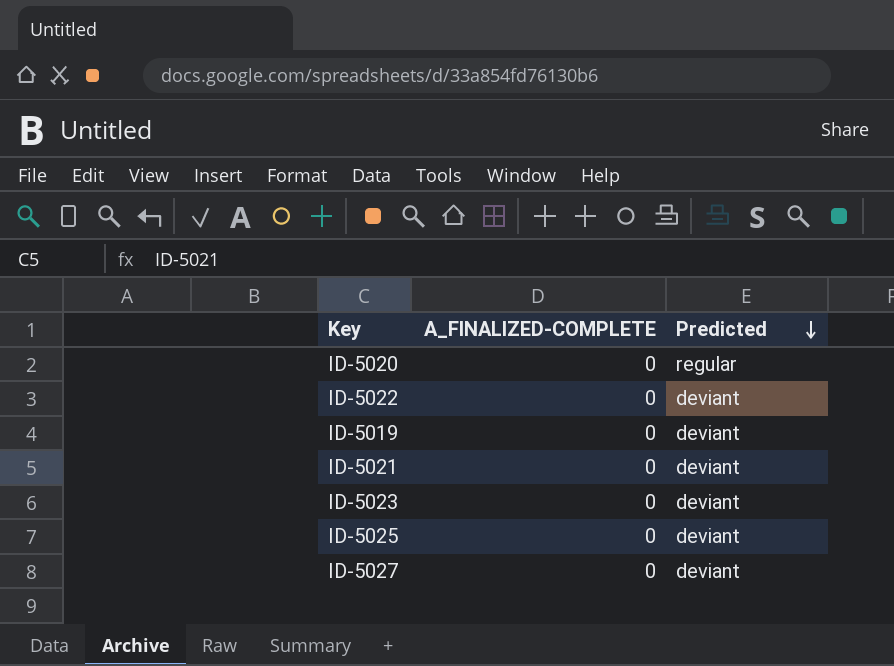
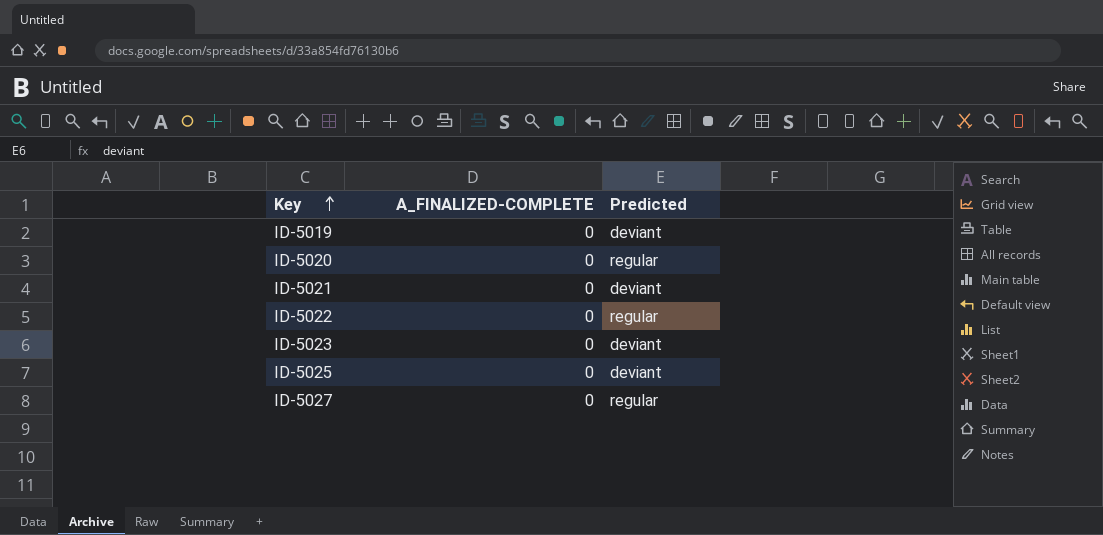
row order: Predicted descending -> Key ascending
ID-5022 | Predicted: deviant -> regular
ID-5027 | Predicted: deviant -> regular

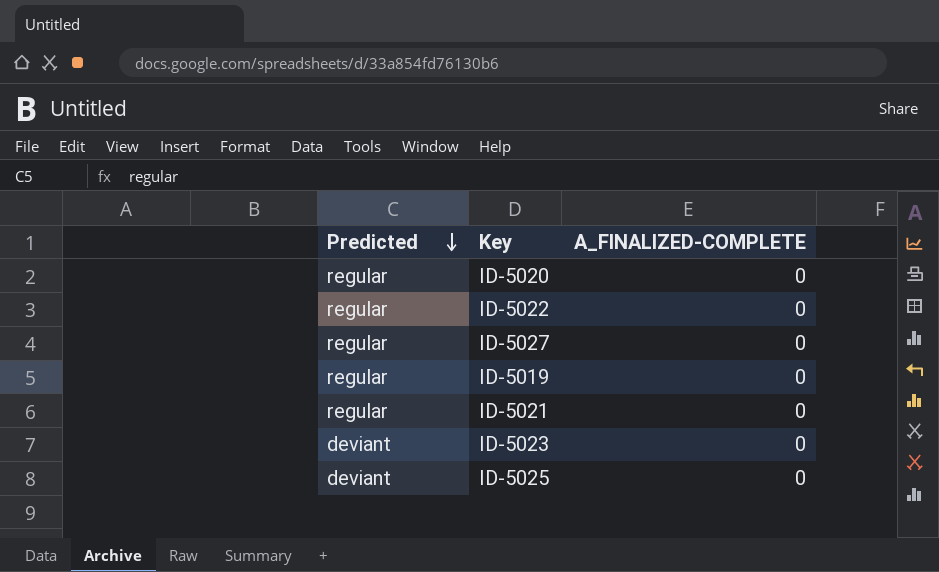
row order: Key ascending -> Predicted descending
column Predicted | position: 3 -> 1
ID-5019 | Predicted: deviant -> regular
ID-5021 | Predicted: deviant -> regular

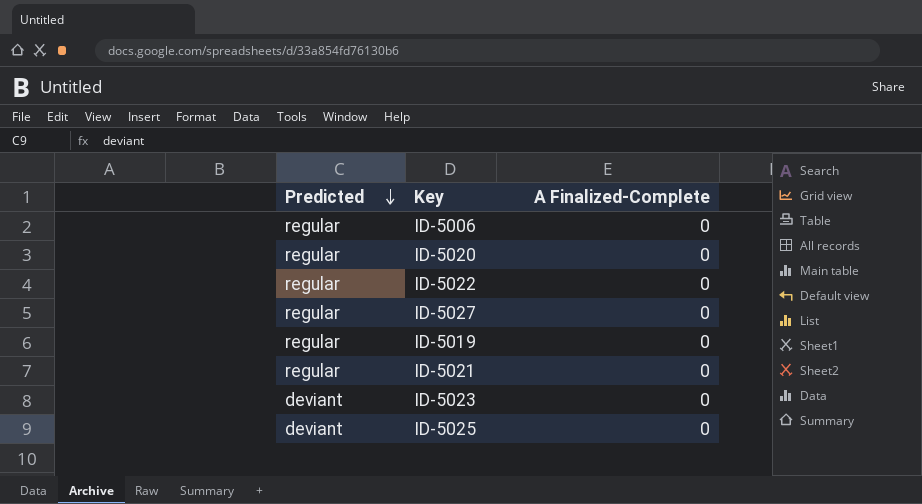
column name: A_FINALIZED-COMPLETE -> A Finalized-Complete
row ID-5006: none -> regular | 0

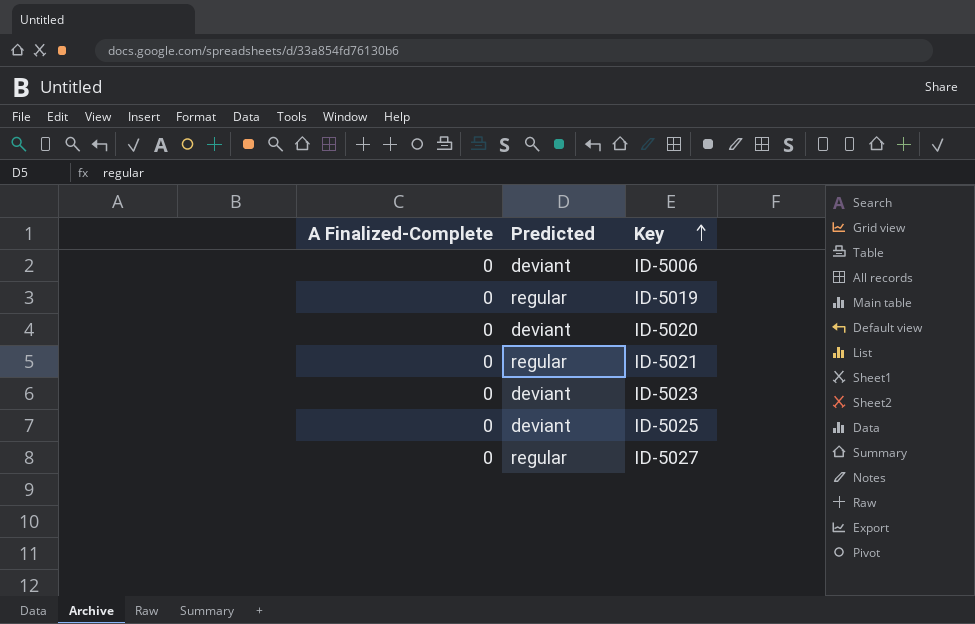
row order: Predicted descending -> Key ascending
column A Finalized-Complete | position: 3 -> 1
row ID-5022: regular | 0 -> none
ID-5006 | Predicted: regular -> deviant
ID-5020 | Predicted: regular -> deviant

